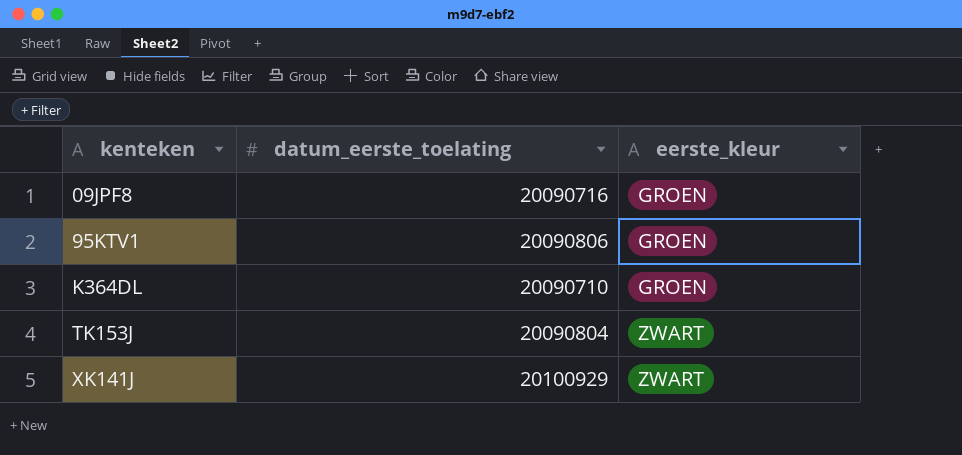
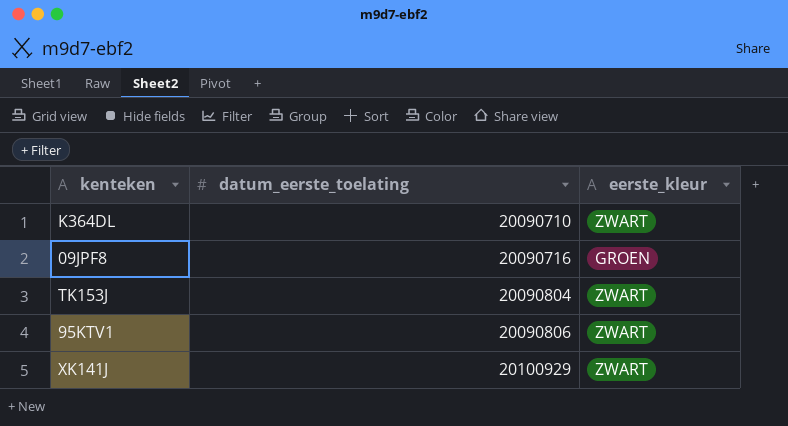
row order: kenteken ascending -> datum_eerste_toelating ascending
K364DL | eerste_kleur: GROEN -> ZWART
95KTV1 | eerste_kleur: GROEN -> ZWART

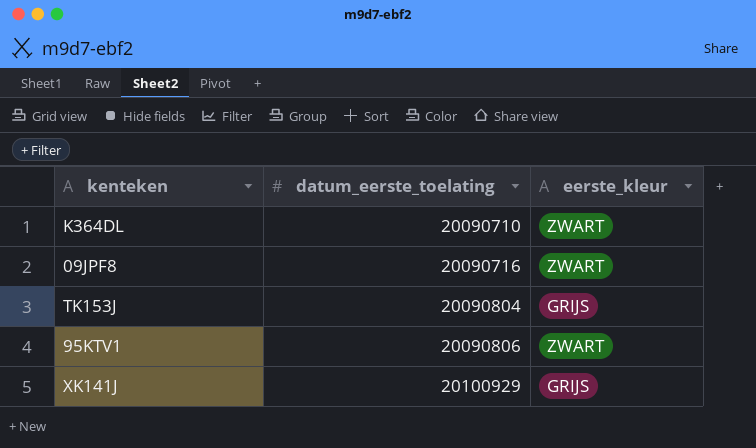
09JPF8 | eerste_kleur: GROEN -> ZWART
TK153J | eerste_kleur: ZWART -> GRIJS
XK141J | eerste_kleur: ZWART -> GRIJS

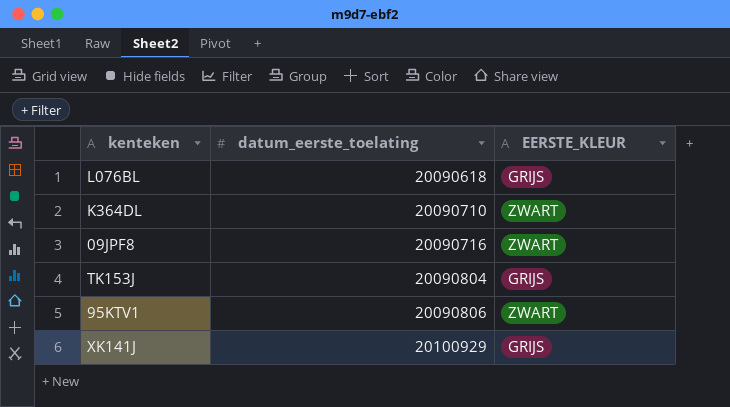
column name: eerste_kleur -> EERSTE_KLEUR
row L076BL: none -> 20090618 | GRIJS

